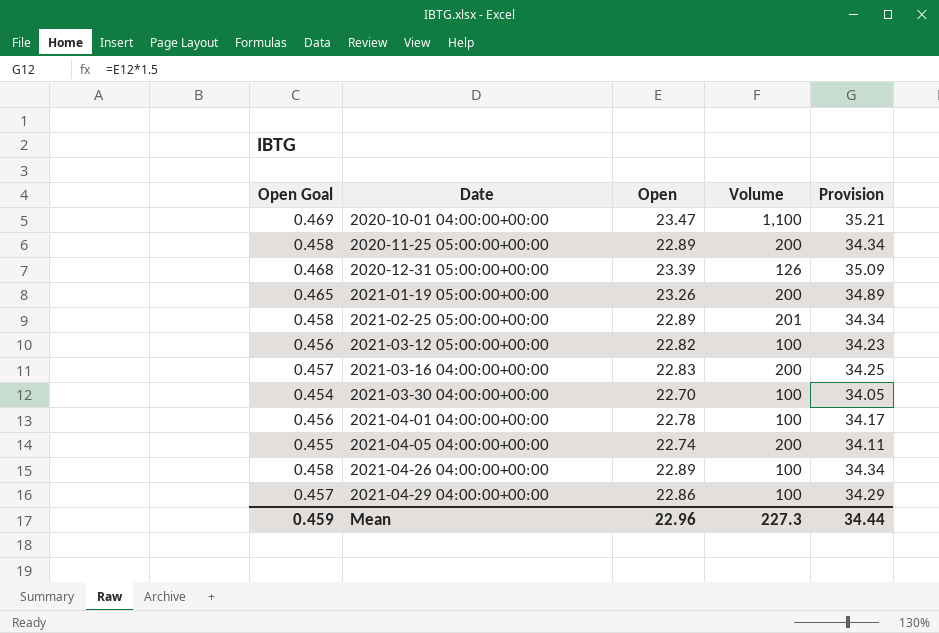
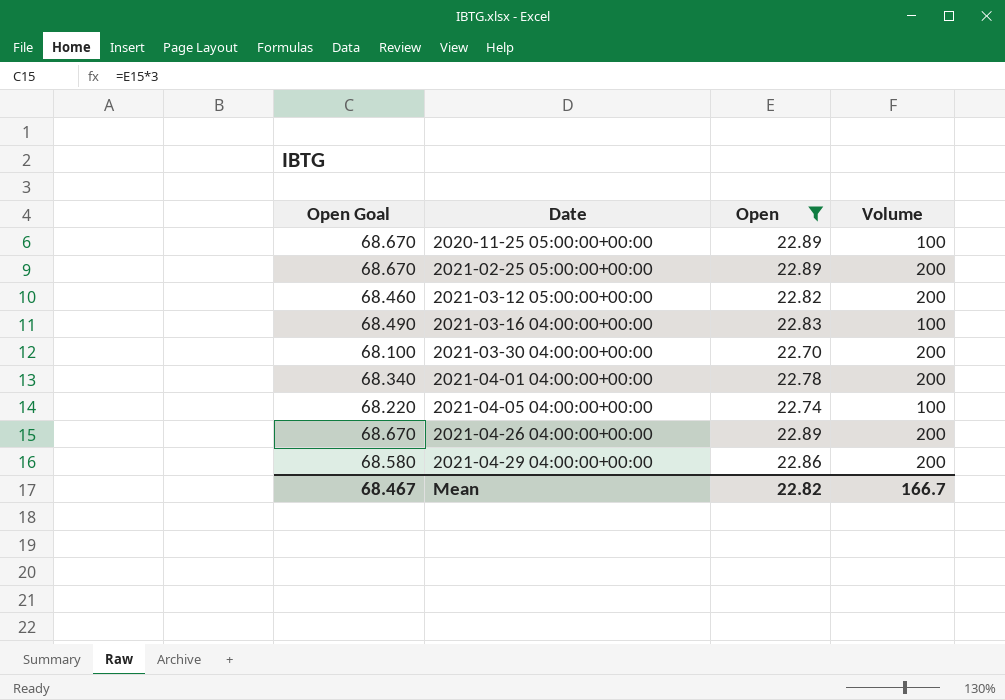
filter: none -> Open <= 22.89
column Provision | formula: [Open] * 1.5 -> none
column Open Goal | formula: [Open] * 0.02 -> [Open] * 3
2020-11-25 05:00:00+00:00 | Volume: 200 -> 100
2021-02-25 05:00:00+00:00 | Volume: 201 -> 200
2021-03-12 05:00:00+00:00 | Volume: 100 -> 200
2021-03-16 04:00:00+00:00 | Volume: 200 -> 100
2021-03-30 04:00:00+00:00 | Volume: 100 -> 200
2021-04-01 04:00:00+00:00 | Volume: 100 -> 200
2021-04-05 04:00:00+00:00 | Volume: 200 -> 100
2021-04-26 04:00:00+00:00 | Volume: 100 -> 200
2021-04-29 04:00:00+00:00 | Volume: 100 -> 200
Mean | Open Goal: 0.459 -> 68.467
Mean | Open: 22.96 -> 22.82
Mean | Volume: 227.3 -> 166.7

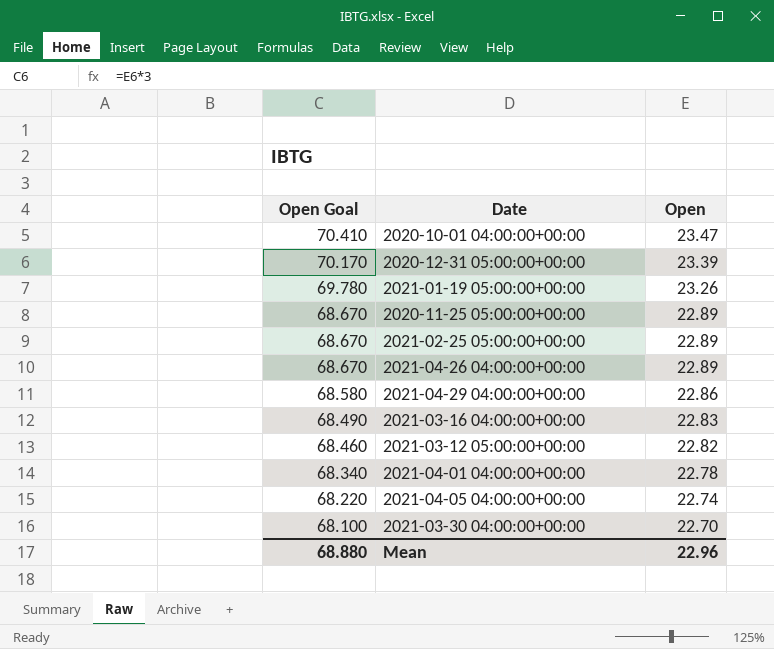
filter: Open <= 22.89 -> none
row order: Date ascending -> Open Goal descending
column Volume | position: 4 -> none
Mean | Open Goal: 68.467 -> 68.880
Mean | Open: 22.82 -> 22.96

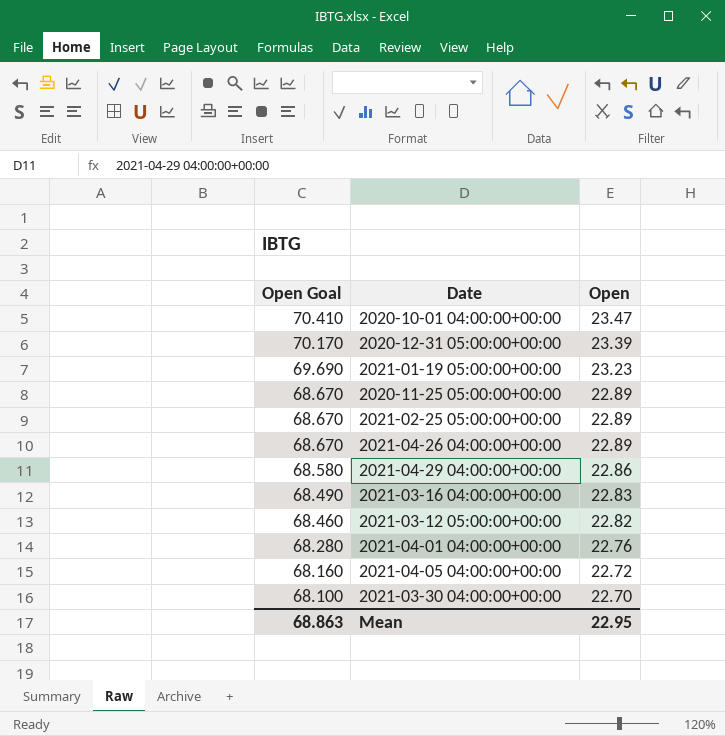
2021-01-19 05:00:00+00:00 | Open Goal: 69.780 -> 69.690
2021-01-19 05:00:00+00:00 | Open: 23.26 -> 23.23
2021-04-01 04:00:00+00:00 | Open Goal: 68.340 -> 68.280
2021-04-01 04:00:00+00:00 | Open: 22.78 -> 22.76
2021-04-05 04:00:00+00:00 | Open Goal: 68.220 -> 68.160
2021-04-05 04:00:00+00:00 | Open: 22.74 -> 22.72
Mean | Open Goal: 68.880 -> 68.863
Mean | Open: 22.96 -> 22.95

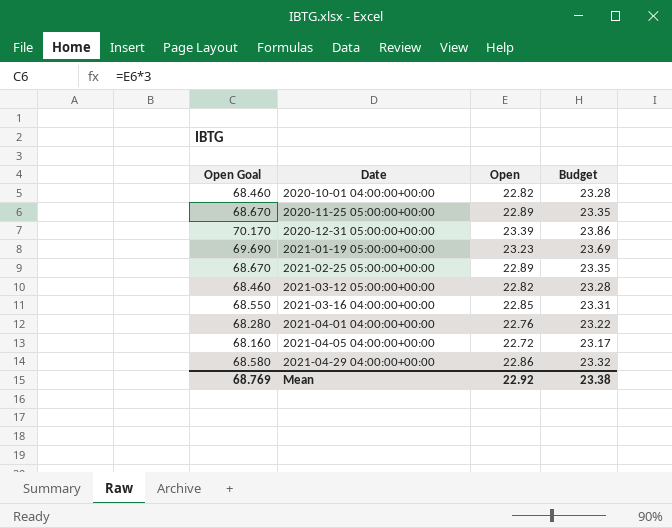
row order: Open Goal descending -> Date ascending
column Budget | formula: none -> [Open] * 1.02
row 2021-04-26 04:00:00+00:00: 68.670 | 22.89 -> none
row 2021-03-30 04:00:00+00:00: 68.100 | 22.70 -> none
2020-10-01 04:00:00+00:00 | Open Goal: 70.410 -> 68.460
2020-10-01 04:00:00+00:00 | Open: 23.47 -> 22.82
2021-03-16 04:00:00+00:00 | Open Goal: 68.490 -> 68.550
2021-03-16 04:00:00+00:00 | Open: 22.83 -> 22.85
Mean | Open Goal: 68.863 -> 68.769
Mean | Open: 22.95 -> 22.92

